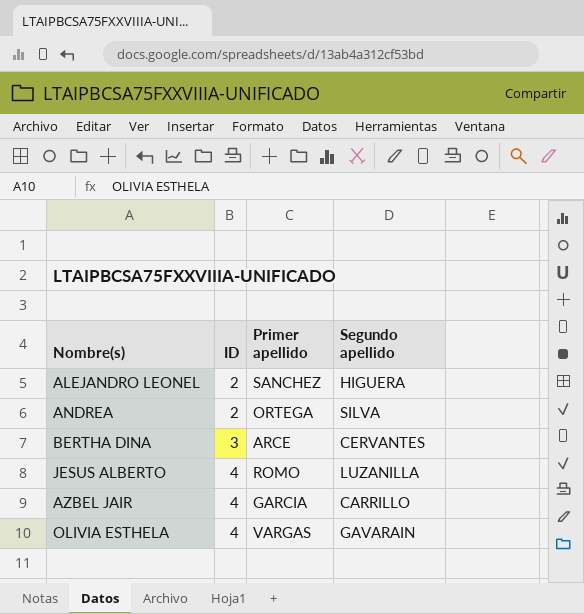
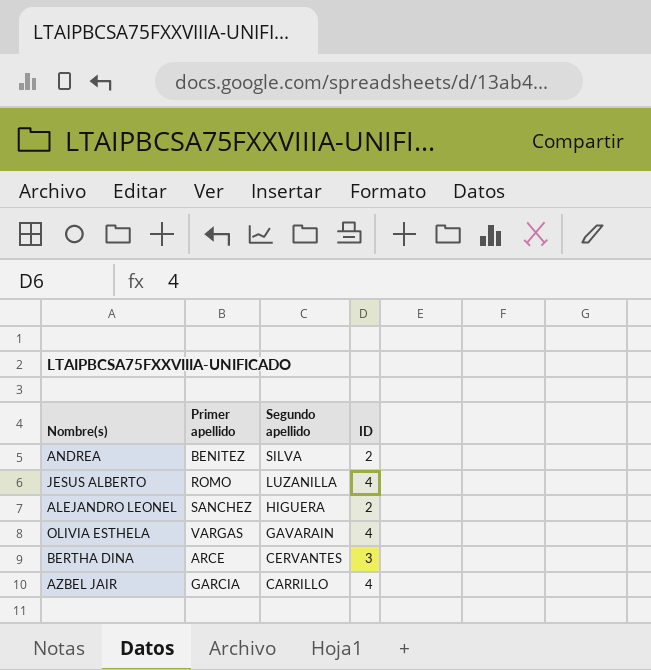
row order: ID ascending -> Segundo apellido descending
column ID | position: 2 -> 4
ANDREA | Primer apellido: ORTEGA -> BENITEZ

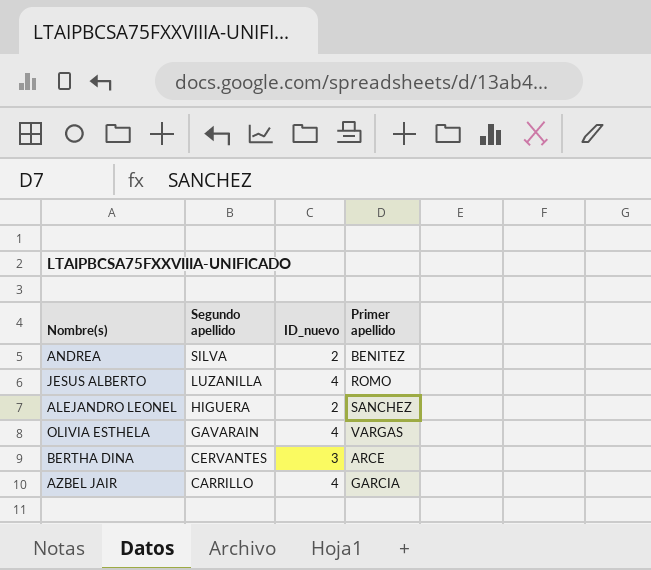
column name: ID -> ID_nuevo
column Primer apellido | position: 2 -> 4

